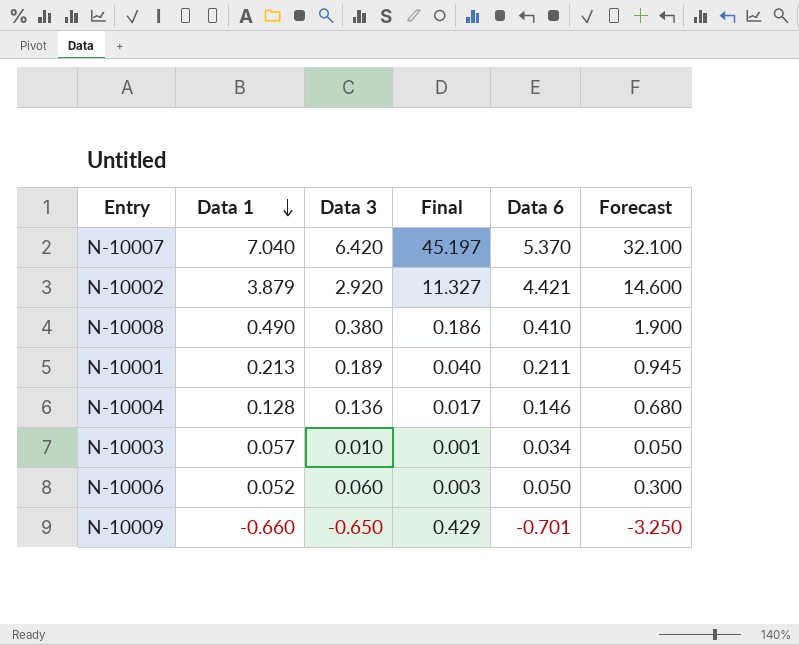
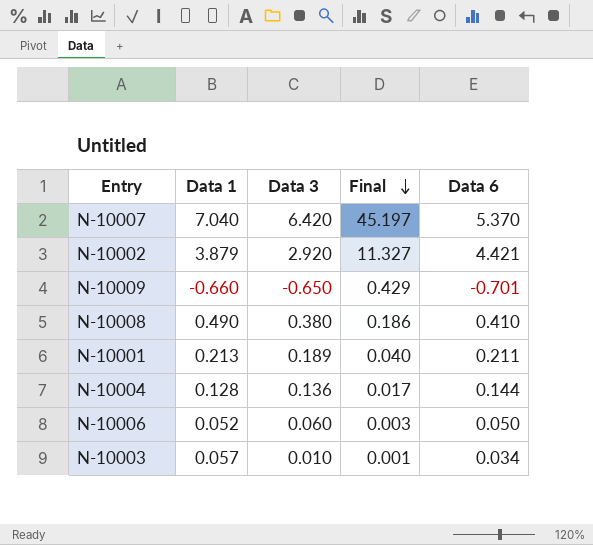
row order: Data 1 descending -> Final descending
column Forecast | formula: [Data 3] * 5 -> none
N-10004 | Data 6: 0.146 -> 0.144

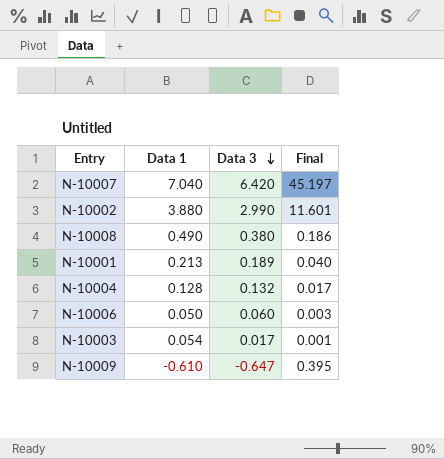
row order: Final descending -> Data 3 descending
column Data 6 | position: 5 -> none
N-10002 | Data 1: 3.879 -> 3.880
N-10002 | Data 3: 2.920 -> 2.990
N-10002 | Final: 11.327 -> 11.601
N-10004 | Data 3: 0.136 -> 0.132
N-10006 | Data 1: 0.052 -> 0.050
N-10003 | Data 1: 0.057 -> 0.054
N-10003 | Data 3: 0.010 -> 0.017
N-10009 | Data 1: -0.660 -> -0.610
N-10009 | Data 3: -0.650 -> -0.647
N-10009 | Final: 0.429 -> 0.395

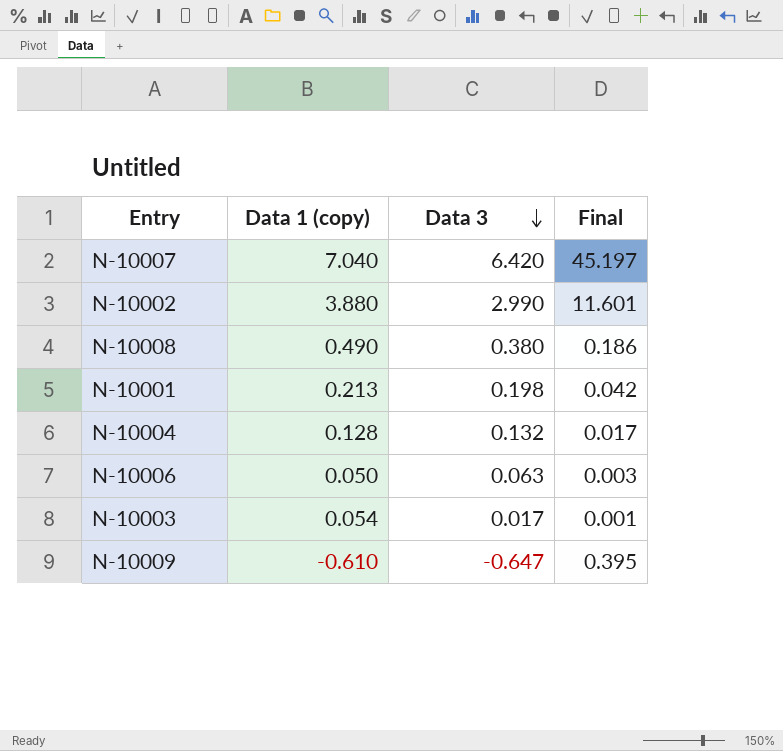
column name: Data 1 -> Data 1 (copy)
N-10001 | Data 3: 0.189 -> 0.198
N-10001 | Final: 0.040 -> 0.042
N-10006 | Data 3: 0.060 -> 0.063

